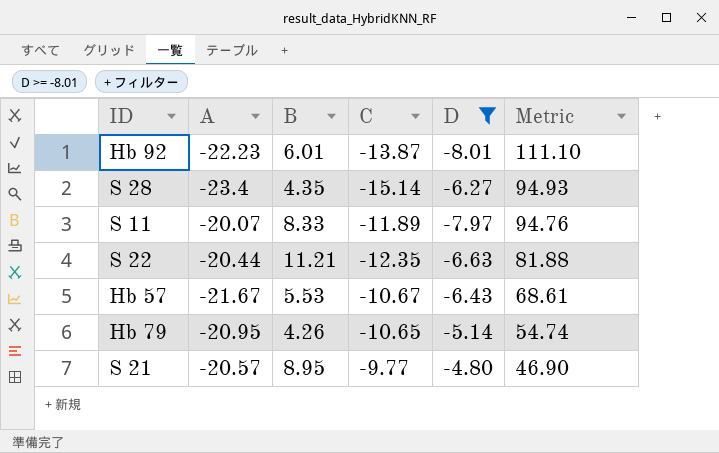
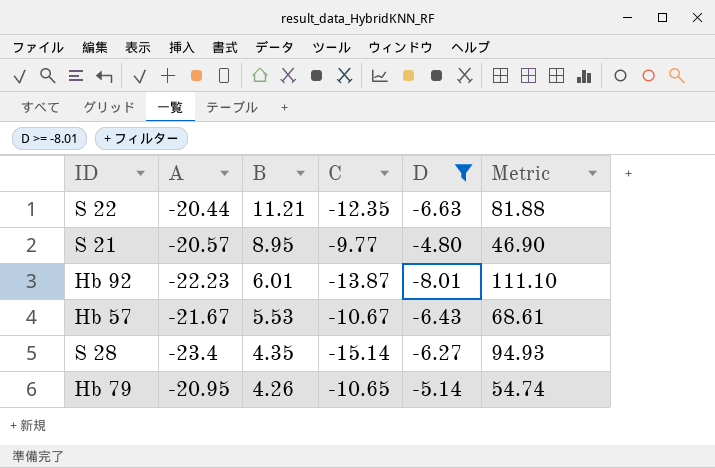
row order: Metric descending -> B descending
row S 11: -20.07 | 8.33 | -11.89 | -7.97 | 94.76 -> none

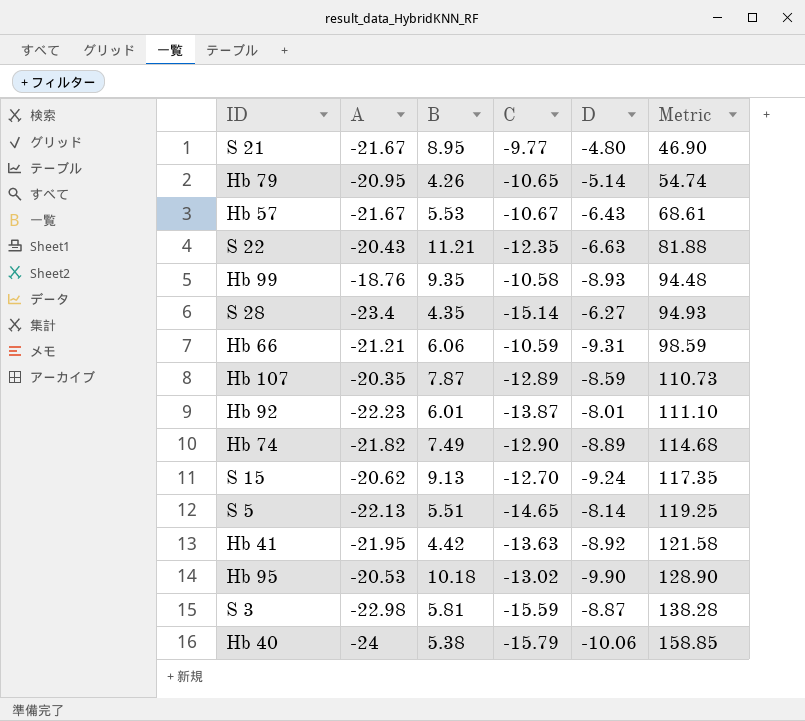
filter: D >= -8.01 -> none
row order: B descending -> Metric ascending
S 21 | A: -20.57 -> -21.67
S 22 | A: -20.44 -> -20.43

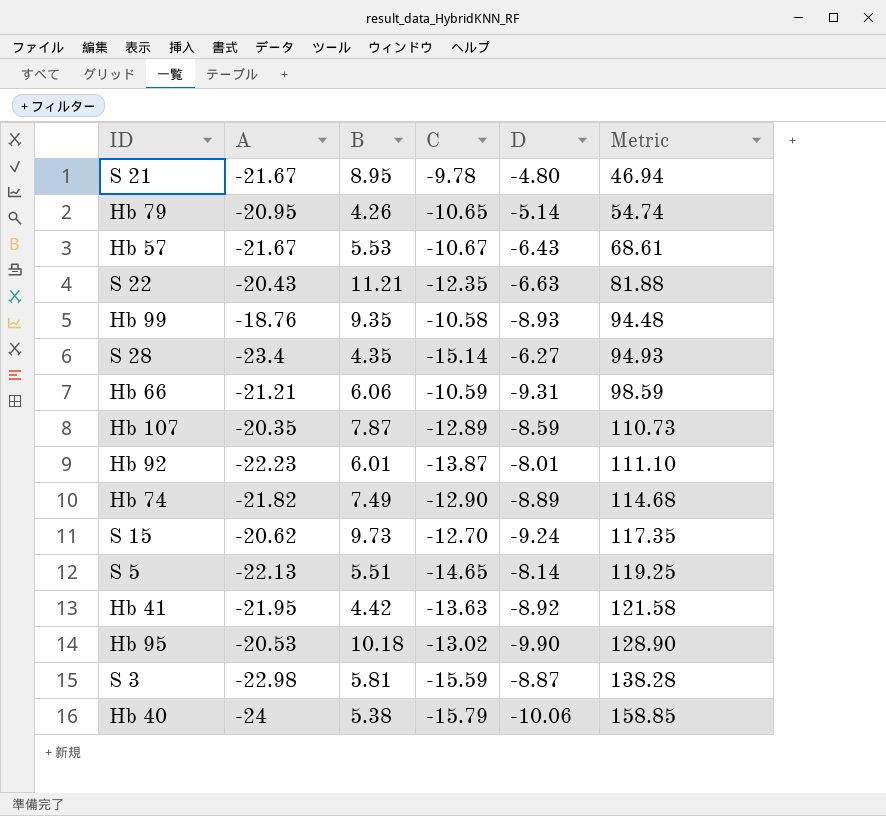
S 21 | C: -9.77 -> -9.78
S 21 | Metric: 46.90 -> 46.94
S 15 | B: 9.13 -> 9.73

